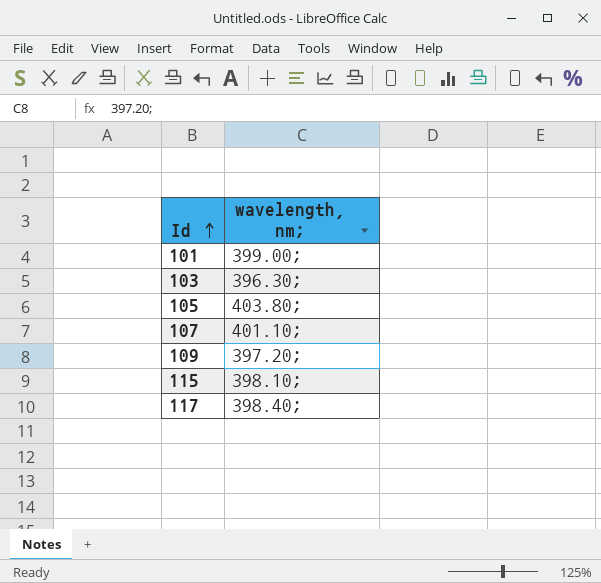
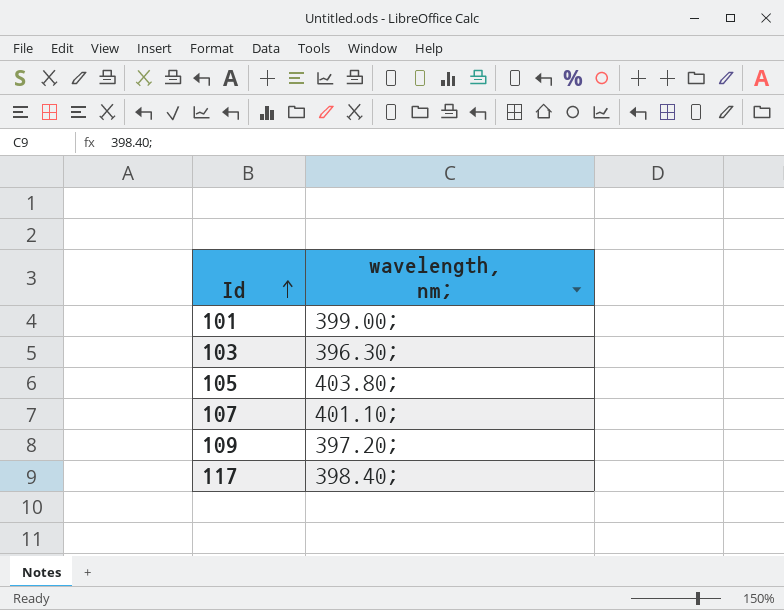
row 115: 398.10; -> none

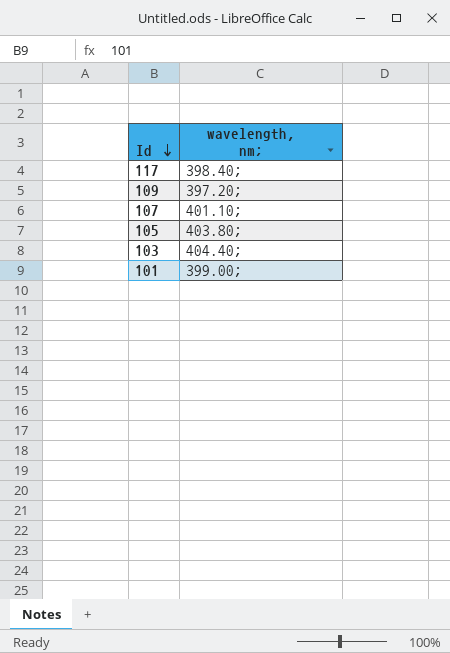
row order: Id ascending -> Id descending
103 | wavelength, nm;: 396.30; -> 404.40;

